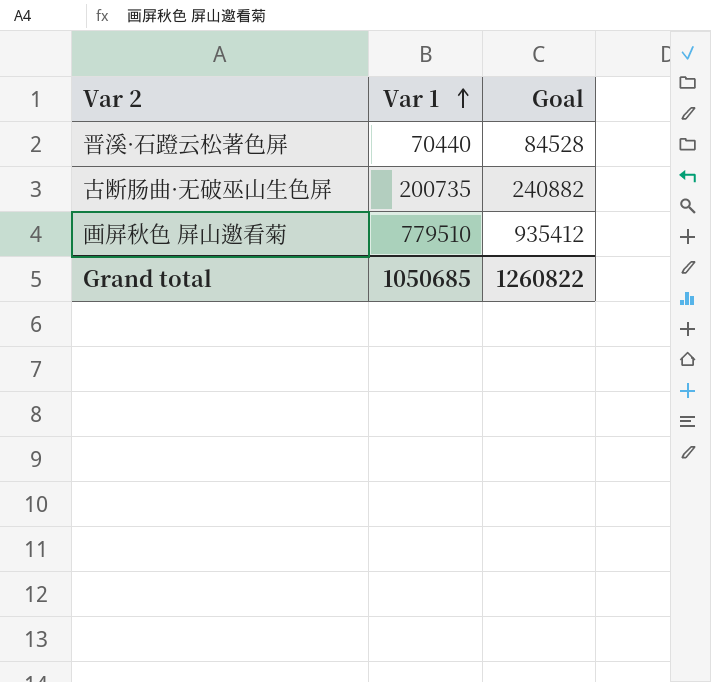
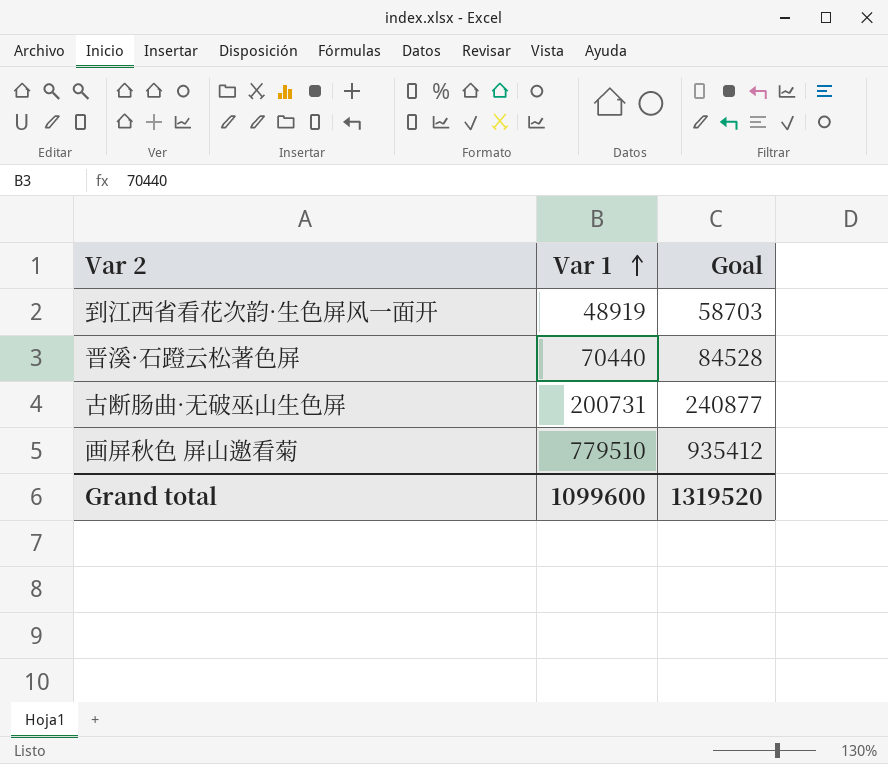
row 到江西省看花次韵·生色屏风一面开: none -> 48919 | 58703
古断肠曲·无破巫山生色屏 | Var 1: 200735 -> 200731
古断肠曲·无破巫山生色屏 | Goal: 240882 -> 240877
Grand total | Var 1: 1050685 -> 1099600
Grand total | Goal: 1260822 -> 1319520

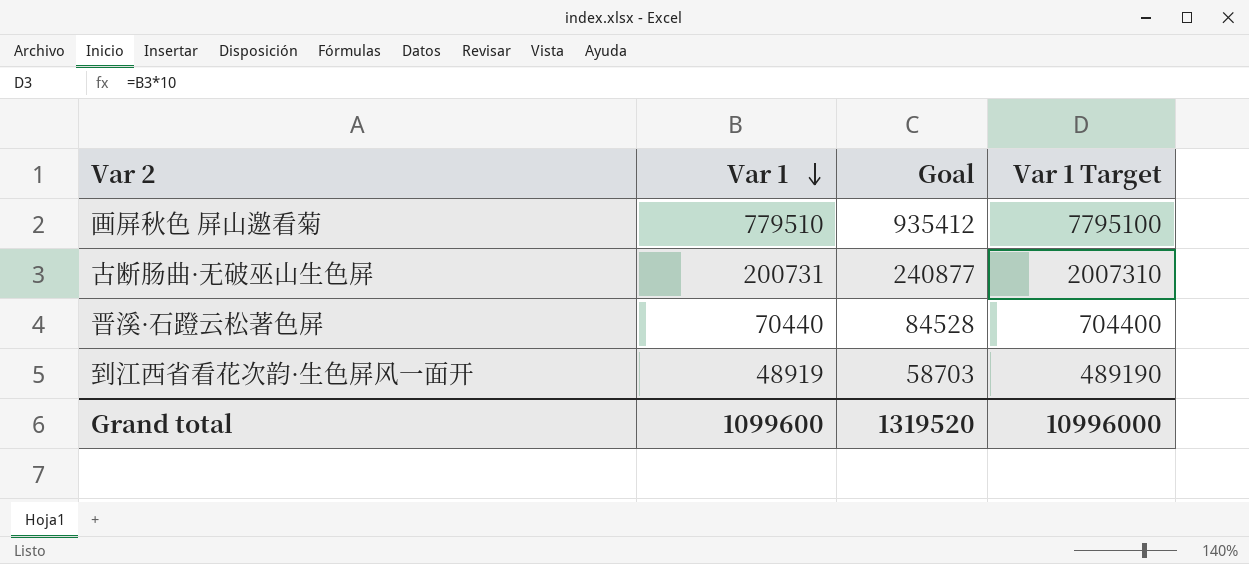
row order: Var 1 ascending -> Var 1 descending
column Var 1 Target | formula: none -> [Var 1] * 10

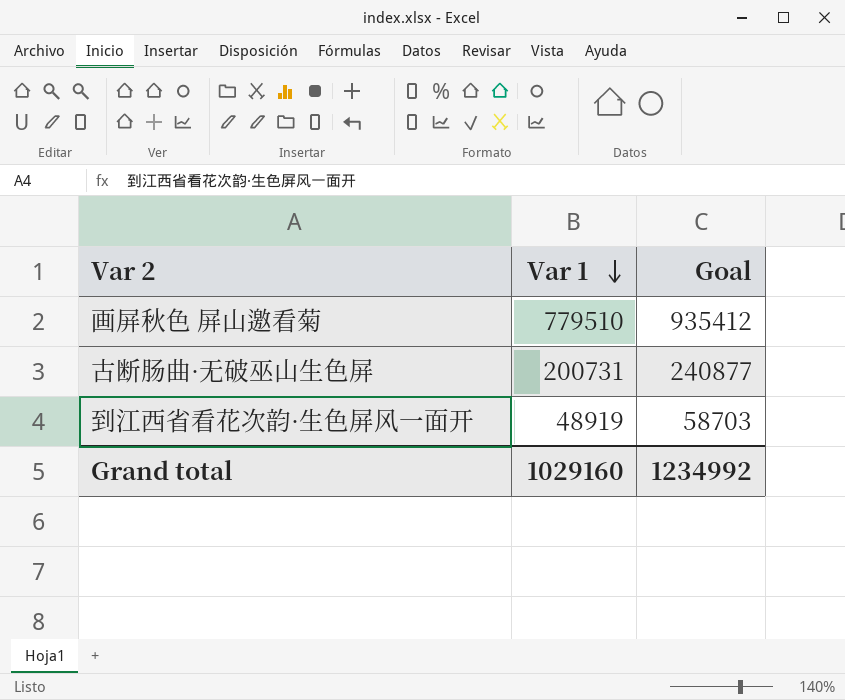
column Var 1 Target | formula: [Var 1] * 10 -> none
row 晋溪·石蹬云松著色屏: 70440 | 84528 | 704400 -> none
Grand total | Var 1: 1099600 -> 1029160
Grand total | Goal: 1319520 -> 1234992

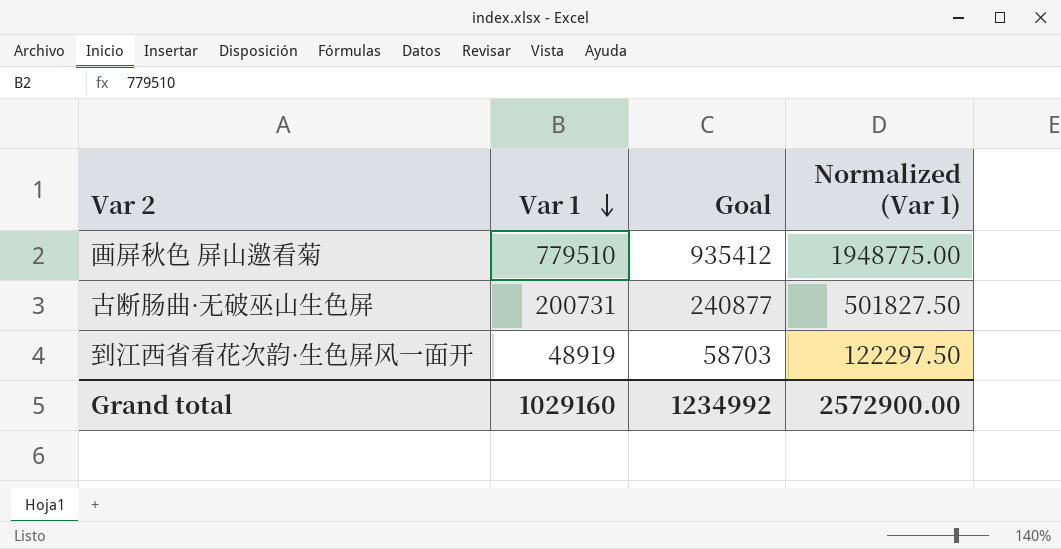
column Normalized (Var 1) | formula: none -> [Var 1] * 2.5

